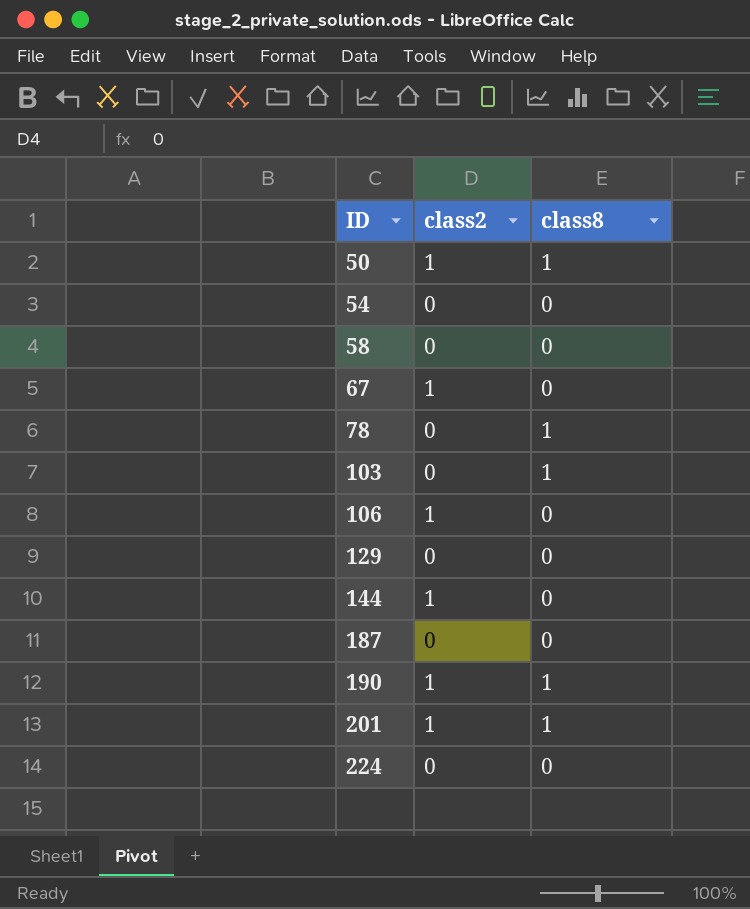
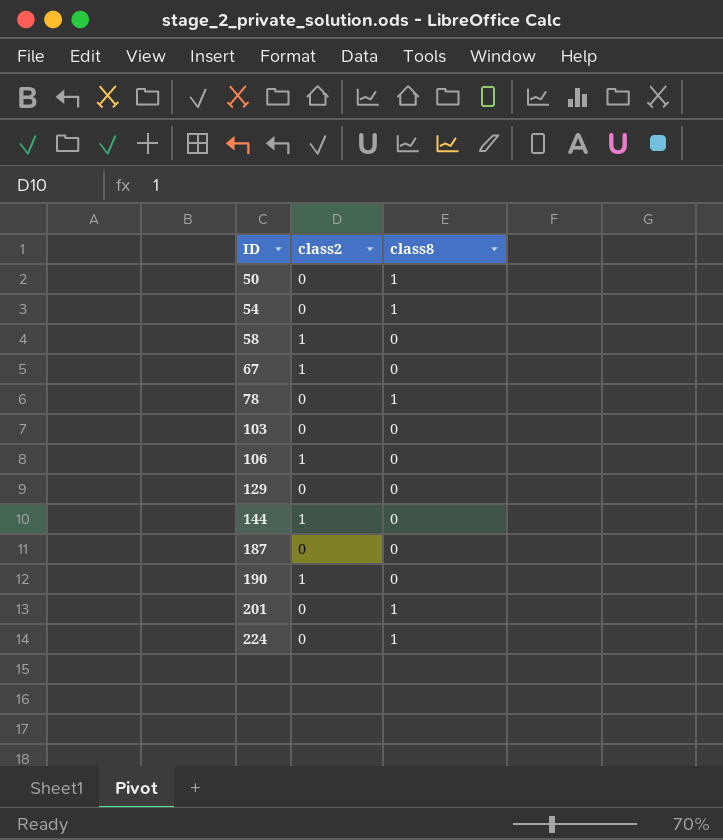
50 | class2: 1 -> 0
54 | class8: 0 -> 1
58 | class2: 0 -> 1
103 | class8: 1 -> 0
190 | class8: 1 -> 0
201 | class2: 1 -> 0
224 | class8: 0 -> 1

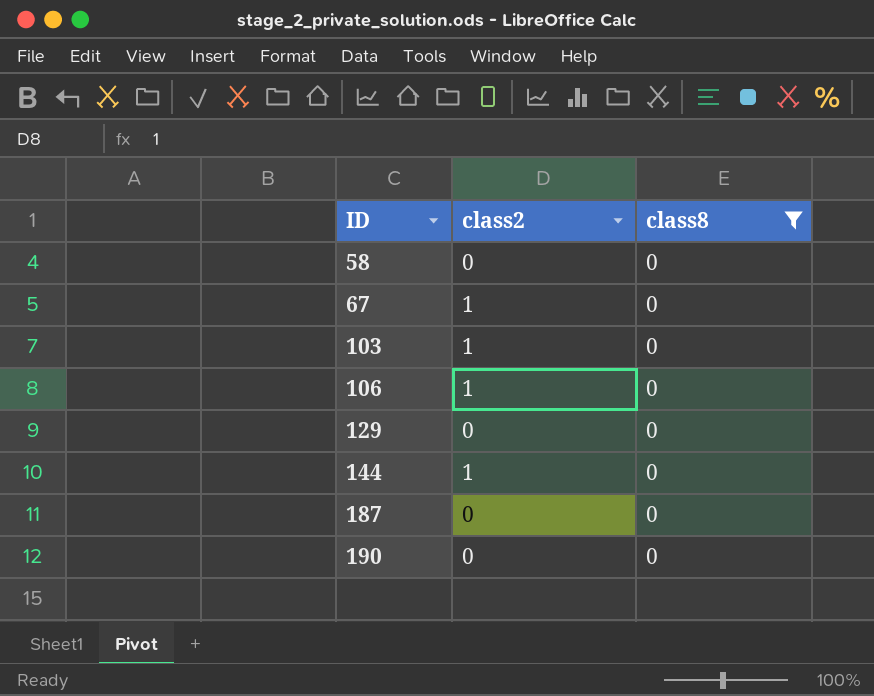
filter: none -> class8 = 0
58 | class2: 1 -> 0
103 | class2: 0 -> 1
190 | class2: 1 -> 0

